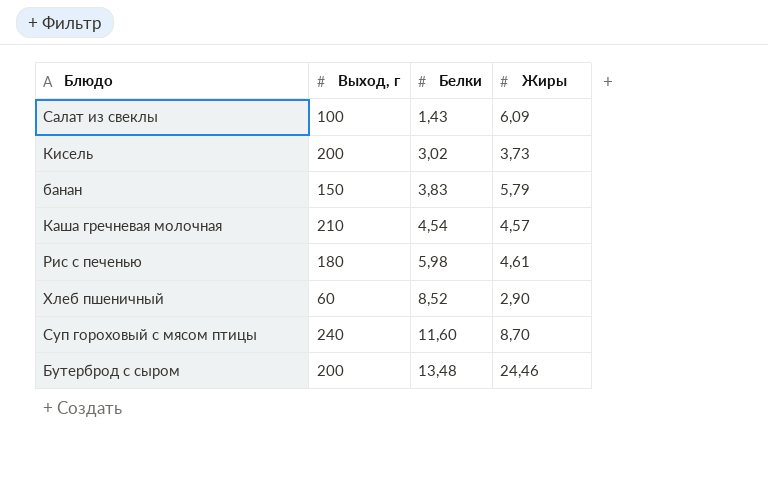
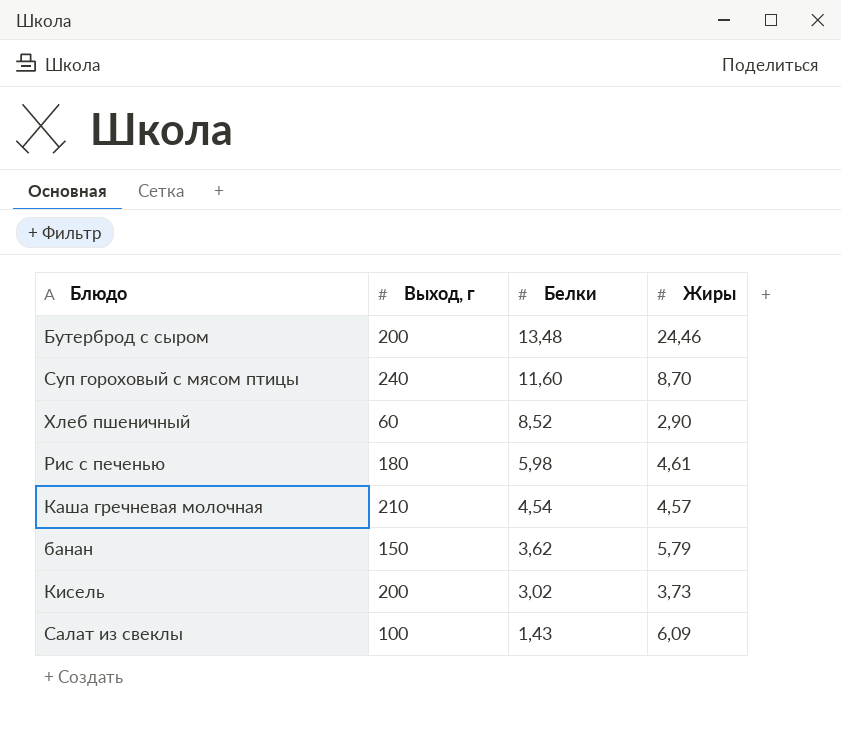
row order: Белки ascending -> Белки descending
банан | Белки: 3,83 -> 3,62

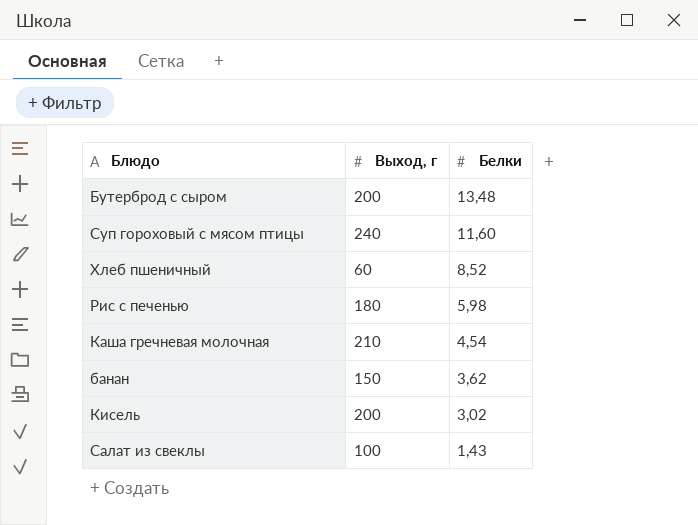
column Жиры | position: 4 -> none

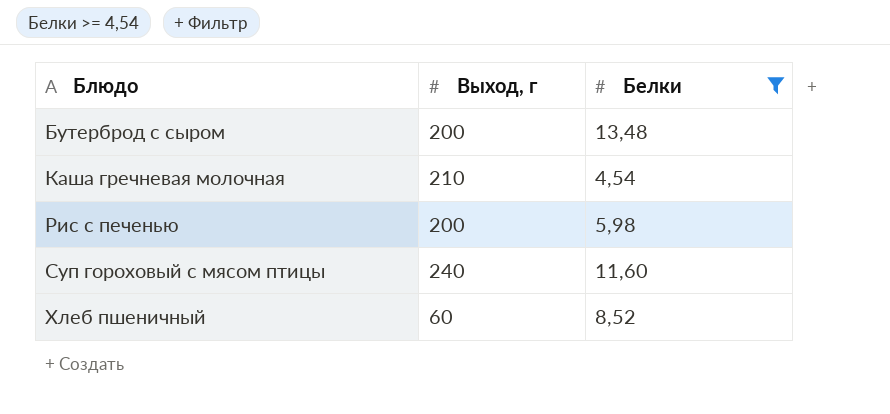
filter: none -> Белки >= 4,54
row order: Белки descending -> Блюдо ascending
Рис с печенью | Выход, г: 180 -> 200

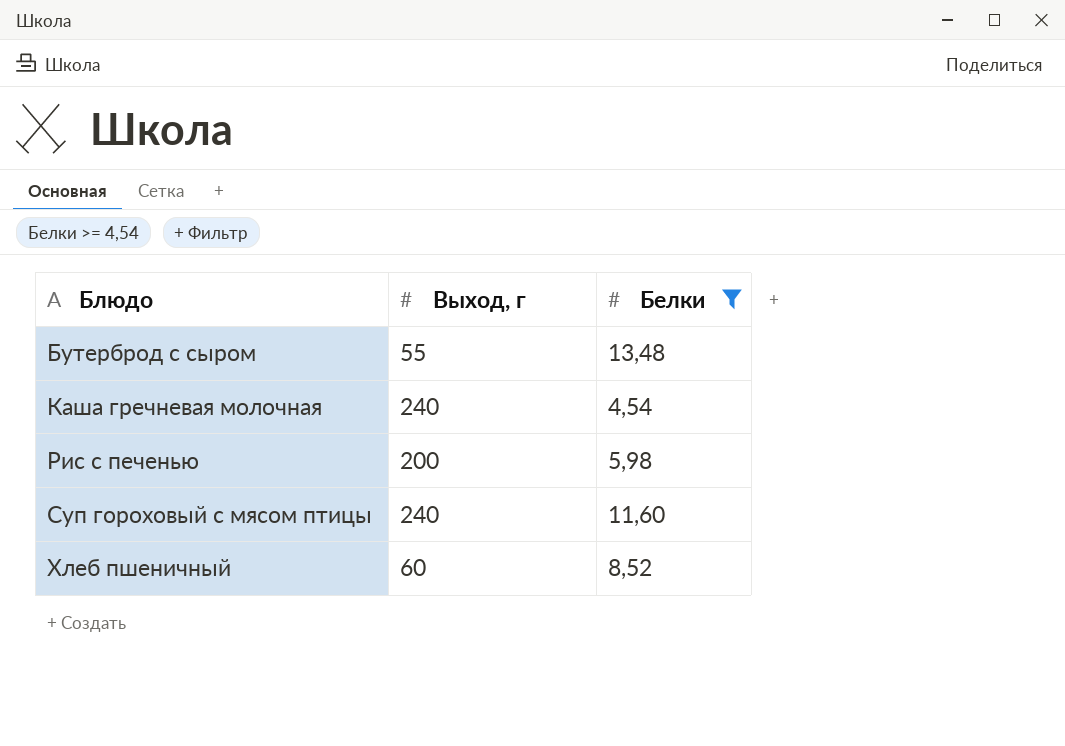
Бутерброд с сыром | Выход, г: 200 -> 55
Каша гречневая молочная | Выход, г: 210 -> 240

